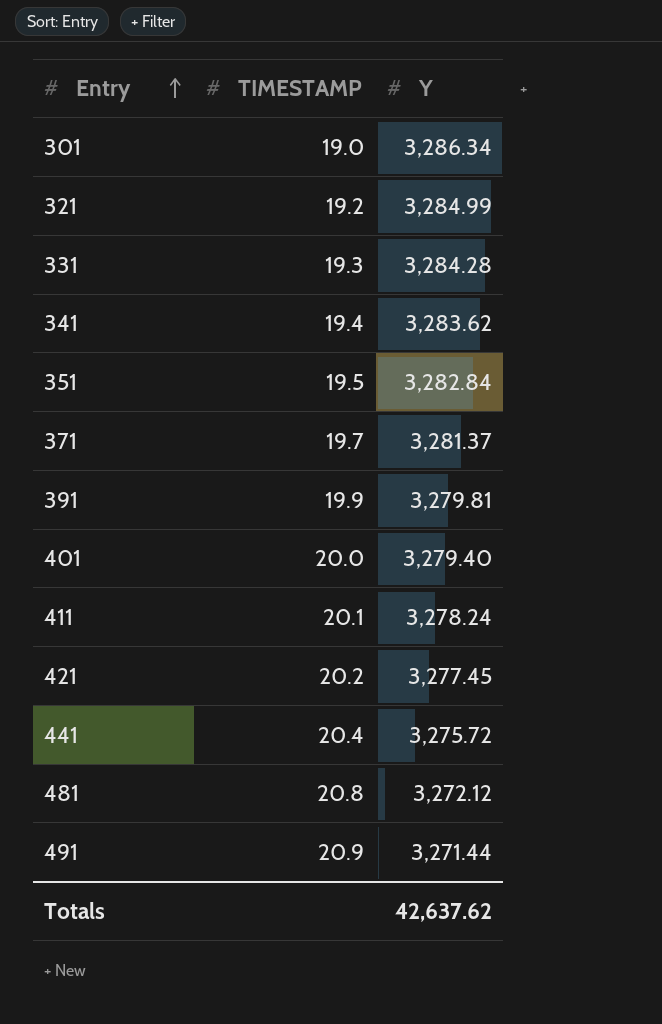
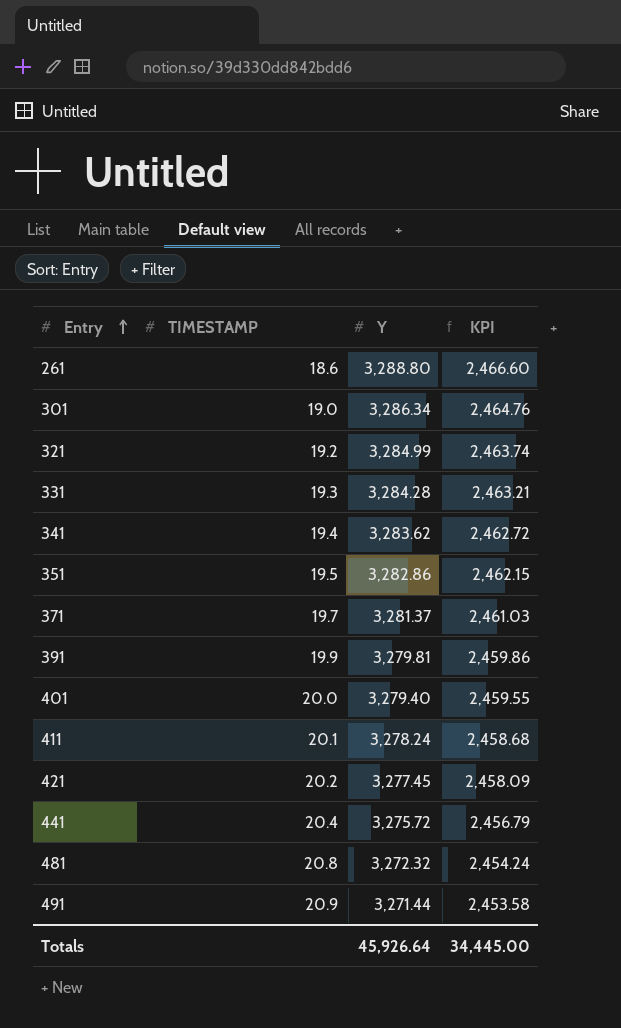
column KPI | formula: none -> [Y] * 0.75
row 261: none -> 18.6 | 3,288.80 | 2,466.60
351 | Y: 3,282.84 -> 3,282.86
481 | Y: 3,272.12 -> 3,272.32
Totals | Y: 42,637.62 -> 45,926.64

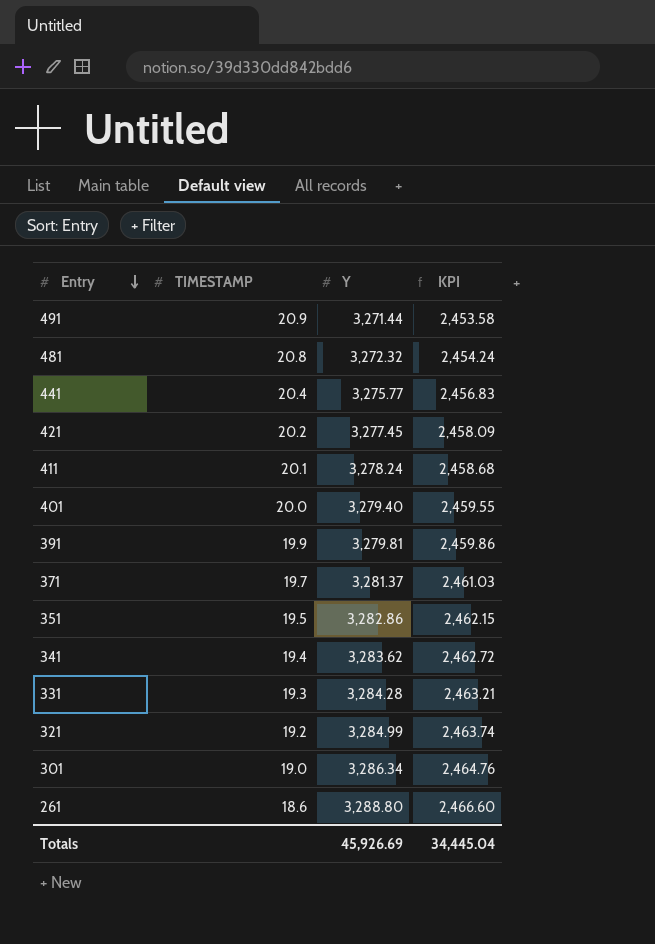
row order: Entry ascending -> Entry descending
441 | Y: 3,275.72 -> 3,275.77
441 | KPI: 2,456.79 -> 2,456.83
Totals | Y: 45,926.64 -> 45,926.69
Totals | KPI: 34,445.00 -> 34,445.04

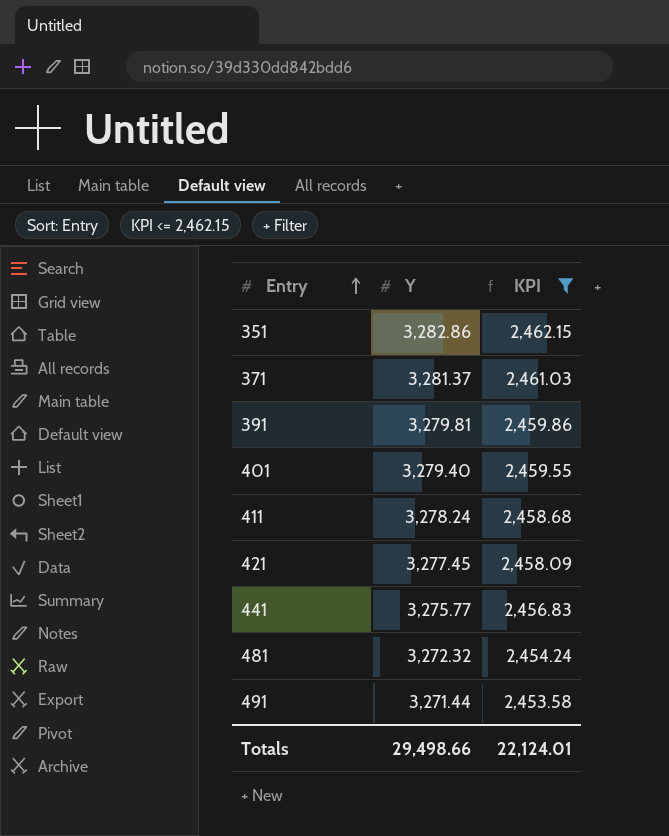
filter: none -> KPI <= 2,462.15
row order: Entry descending -> Entry ascending
column TIMESTAMP | position: 2 -> none
Totals | Y: 45,926.69 -> 29,498.66
Totals | KPI: 34,445.04 -> 22,124.01

